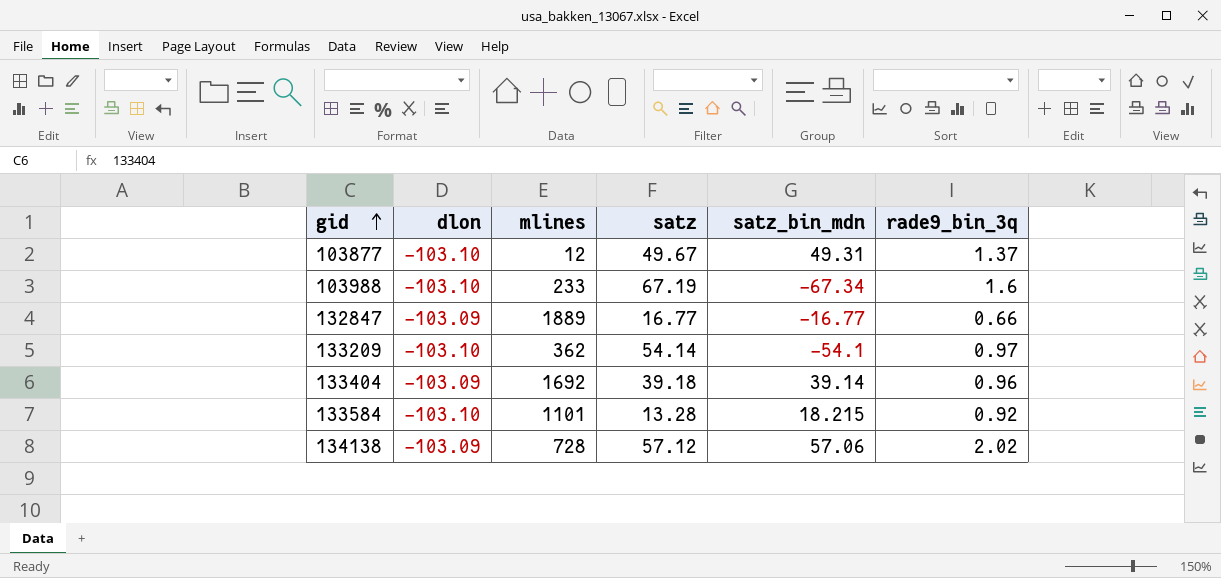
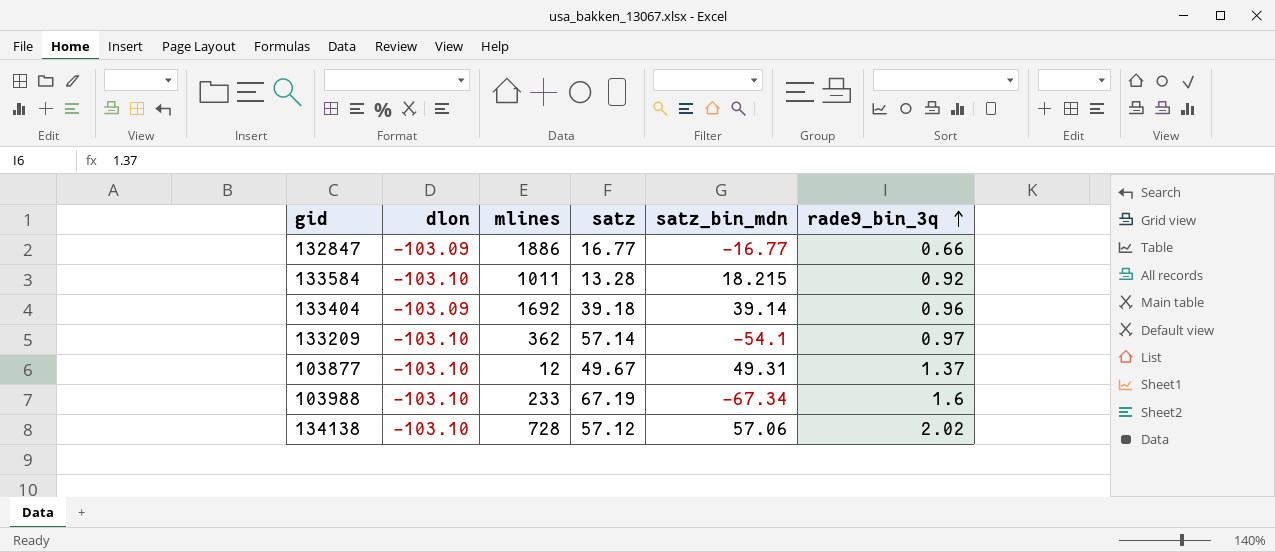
row order: gid ascending -> rade9_bin_3q ascending
132847 | mlines: 1889 -> 1886
133584 | mlines: 1101 -> 1011
133209 | satz: 54.14 -> 57.14
134138 | dlon: -103.09 -> -103.10

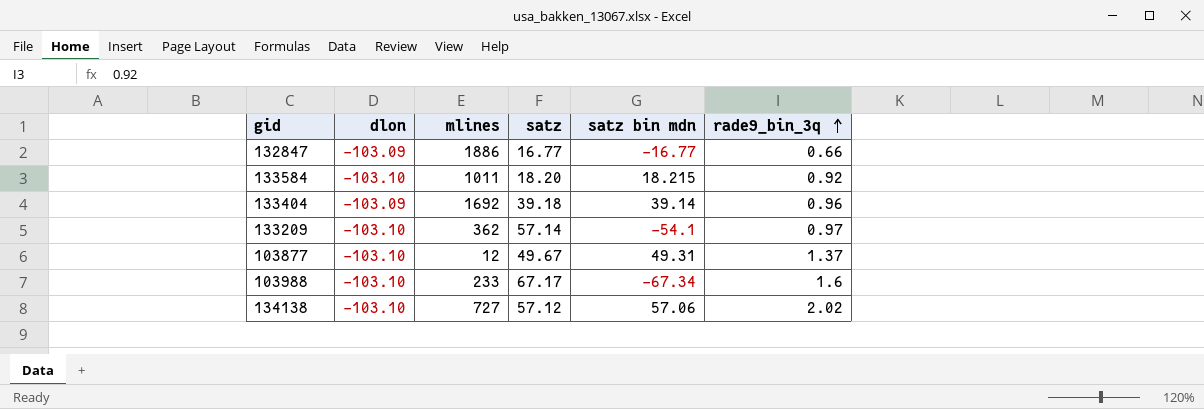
column name: satz_bin_mdn -> satz bin mdn
133584 | satz: 13.28 -> 18.20
103988 | satz: 67.19 -> 67.17
134138 | mlines: 728 -> 727

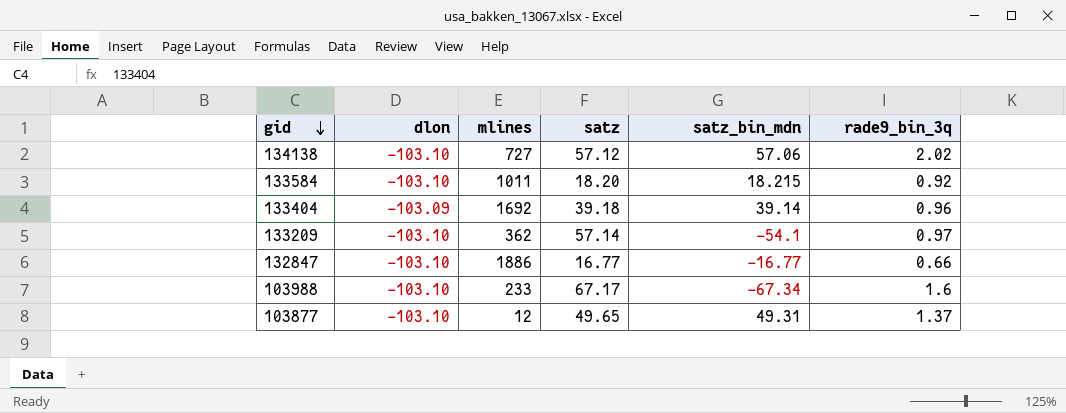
row order: rade9_bin_3q ascending -> gid descending
column name: satz bin mdn -> satz_bin_mdn
132847 | dlon: -103.09 -> -103.10
103877 | satz: 49.67 -> 49.65

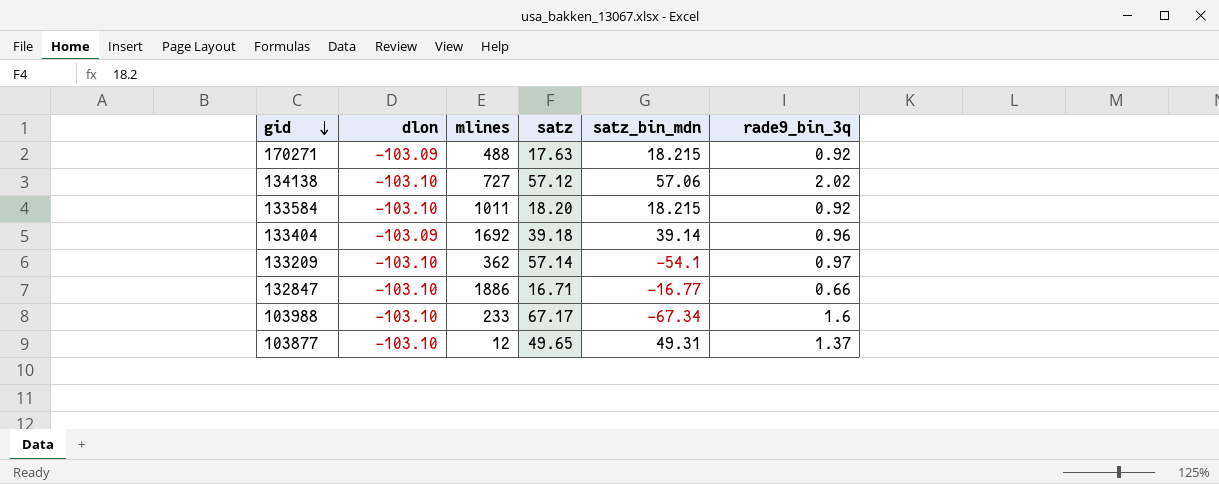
row 170271: none -> -103.09 | 488 | 17.63 | 18.215 | 0.92
132847 | satz: 16.77 -> 16.71

